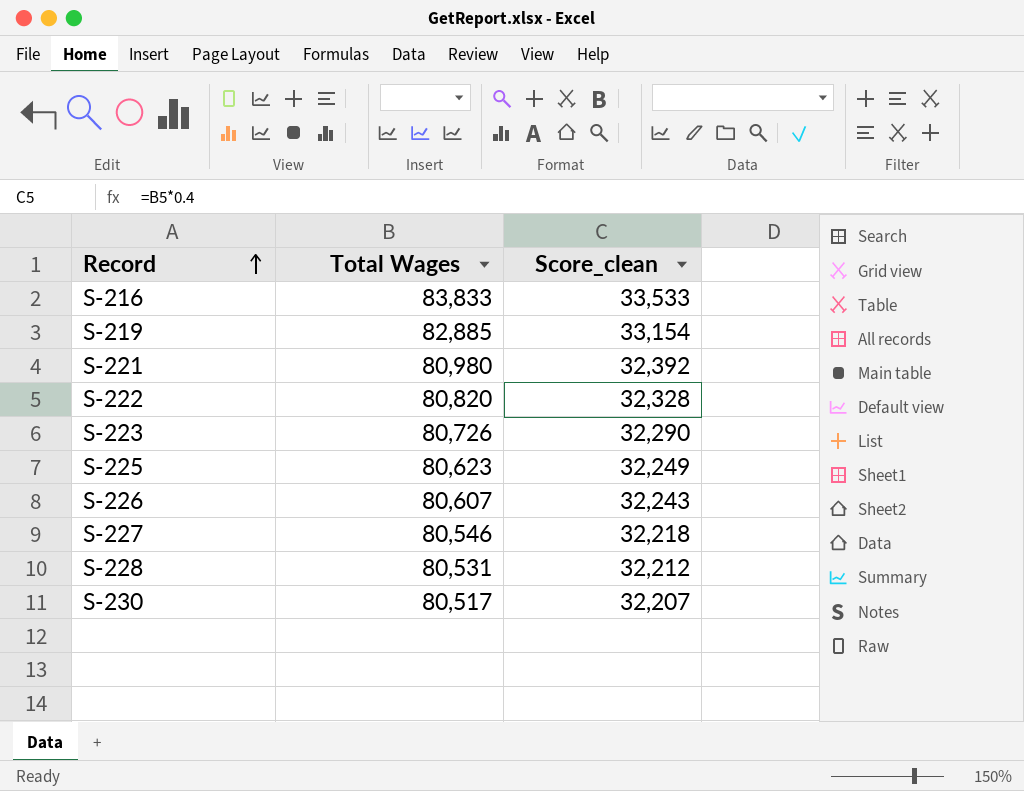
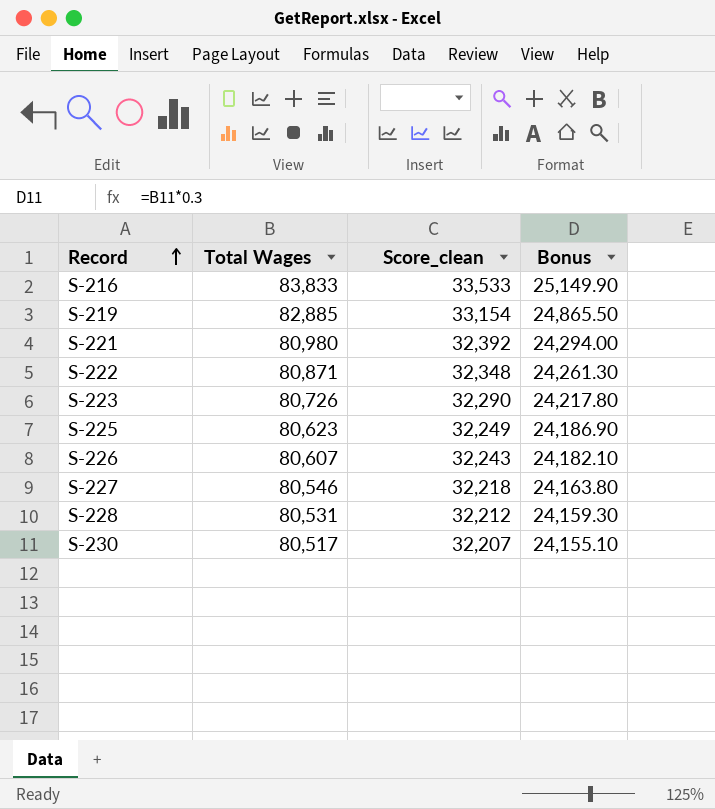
column Bonus | formula: none -> [Total Wages] * 0.3
S-222 | Total Wages: 80,820 -> 80,871
S-222 | Score_clean: 32,328 -> 32,348

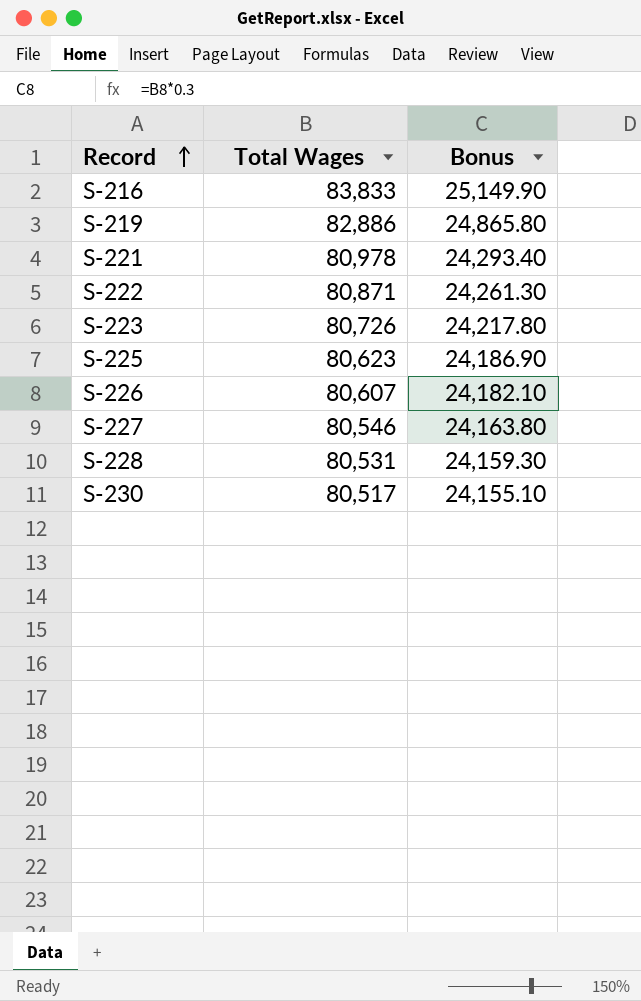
column Score_clean | formula: [Total Wages] * 0.4 -> none
S-219 | Total Wages: 82,885 -> 82,886
S-219 | Bonus: 24,865.50 -> 24,865.80
S-221 | Total Wages: 80,980 -> 80,978
S-221 | Bonus: 24,294.00 -> 24,293.40

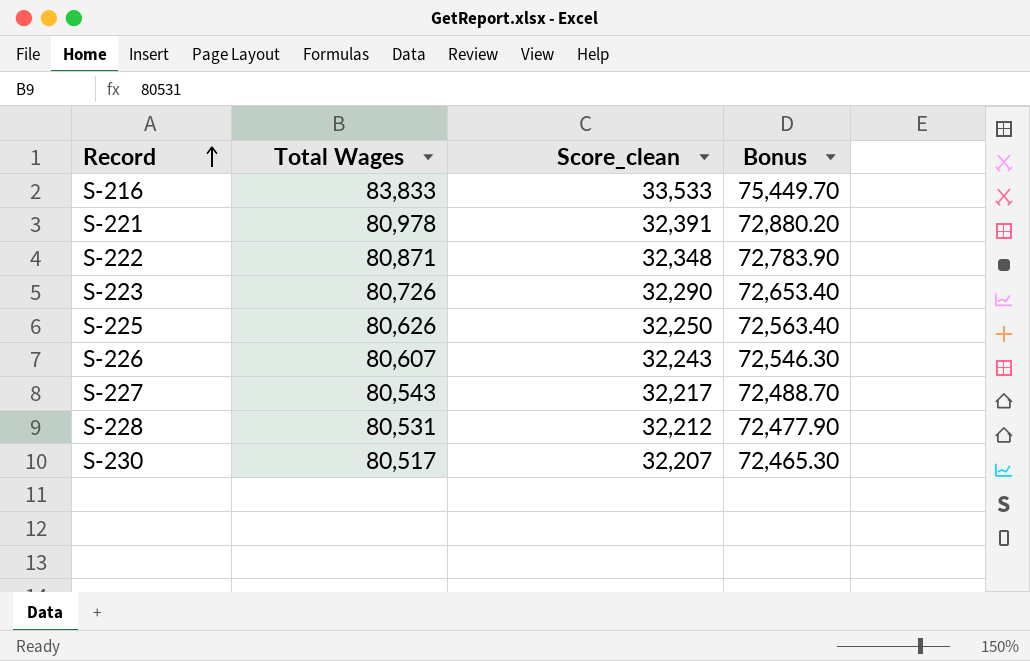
column Score_clean | formula: none -> [Total Wages] * 0.4
column Bonus | formula: [Total Wages] * 0.3 -> [Total Wages] * 0.9
row S-219: 82,886 | 24,865.80 -> none
S-225 | Total Wages: 80,623 -> 80,626
S-227 | Total Wages: 80,546 -> 80,543

